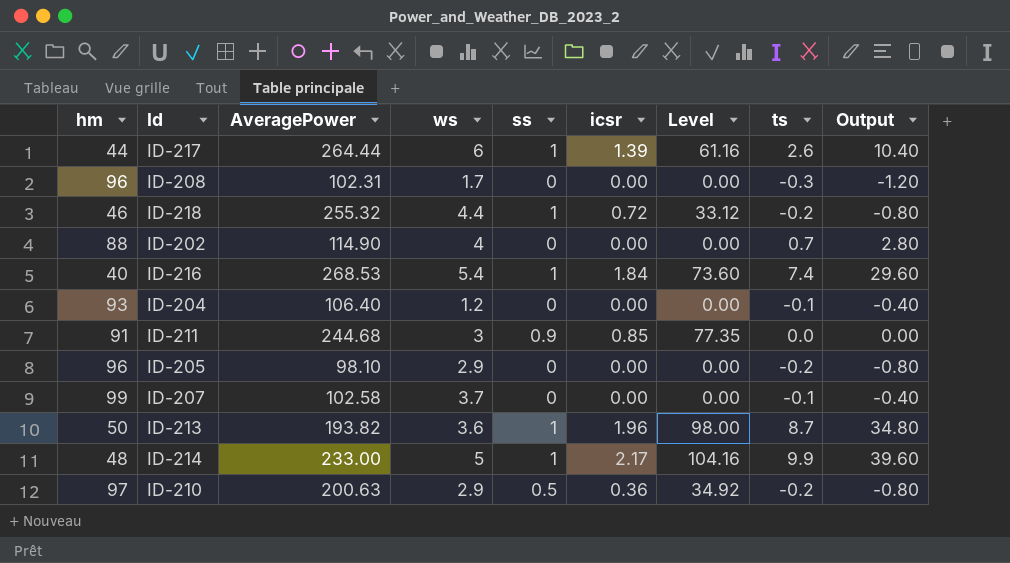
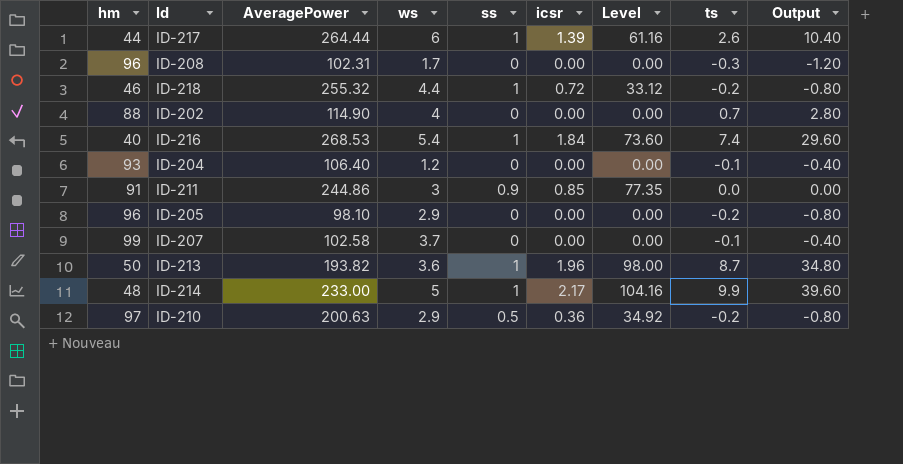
ID-211 | AveragePower: 244.68 -> 244.86

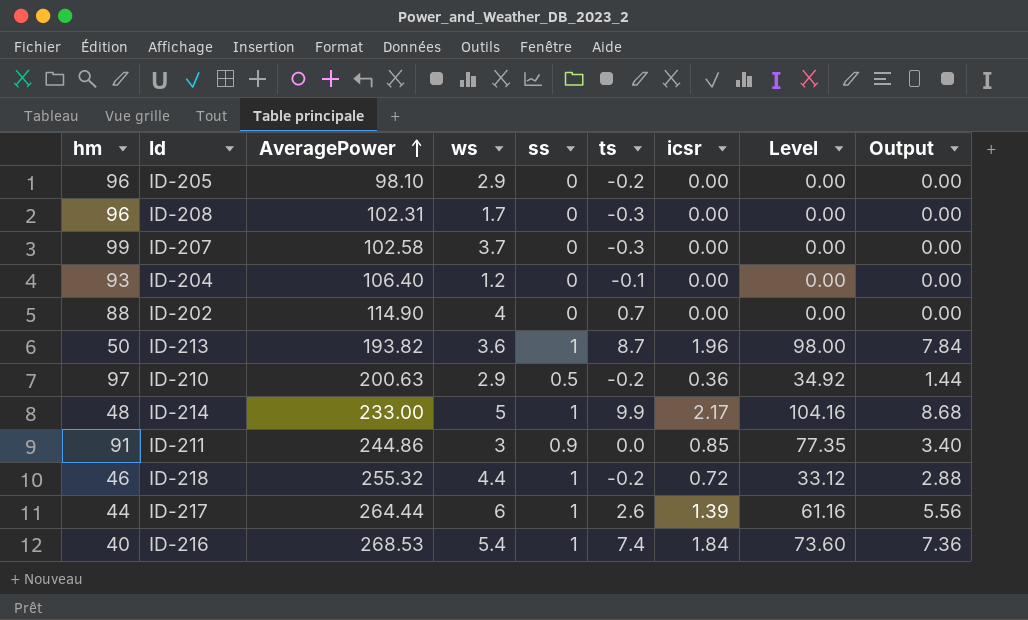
row order: none -> AveragePower ascending
column ts | position: 8 -> 6
column Output | formula: [ts] * 4 -> [icsr] * 4
ID-207 | ts: -0.1 -> -0.3

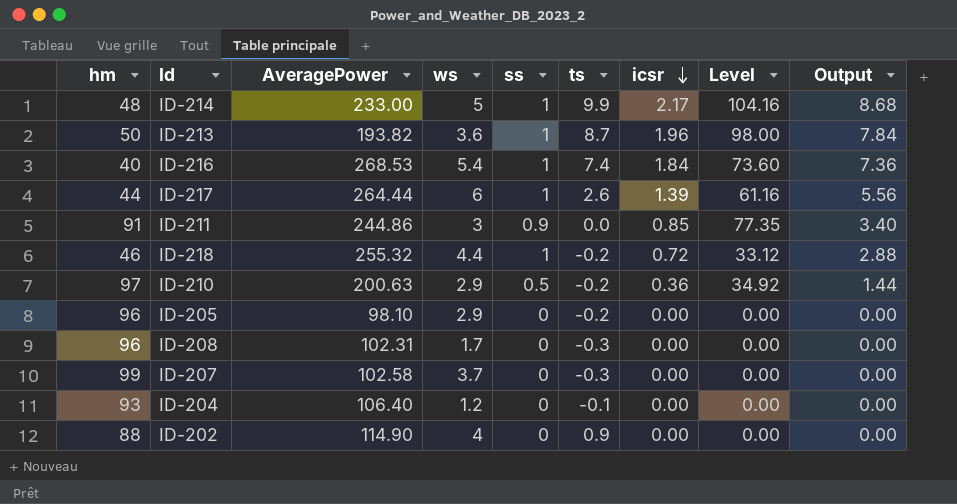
row order: AveragePower ascending -> icsr descending
ID-202 | ts: 0.7 -> 0.9

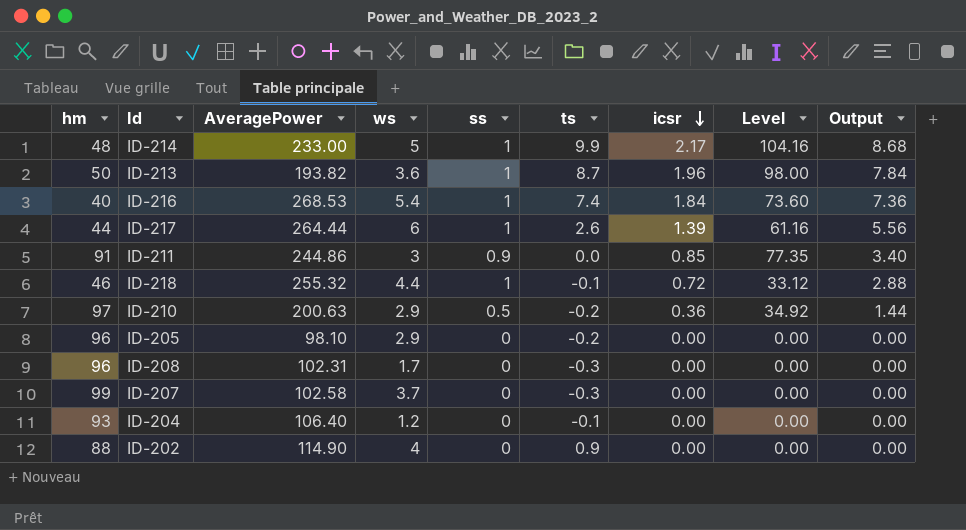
ID-218 | ts: -0.2 -> -0.1

